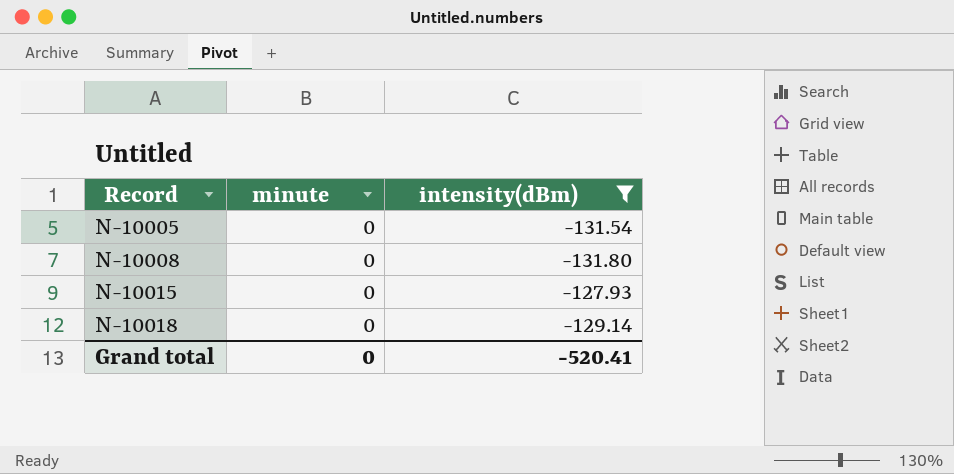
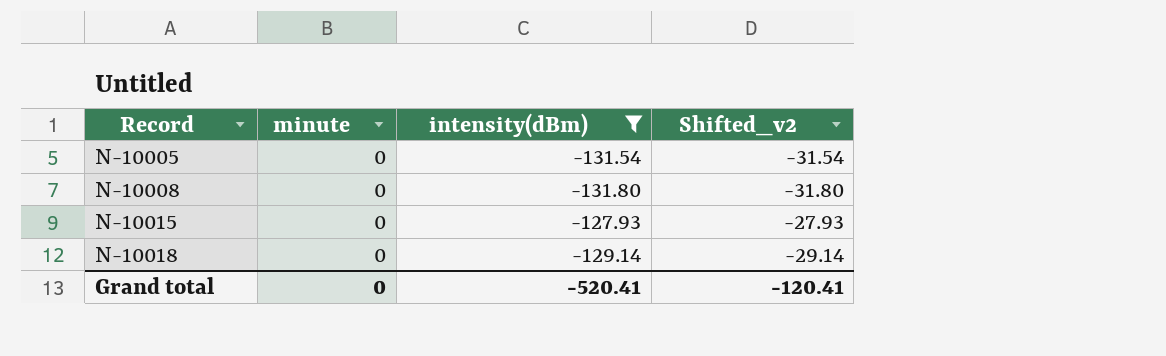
column Shifted_v2 | formula: none -> [intensity(dBm)] + 100

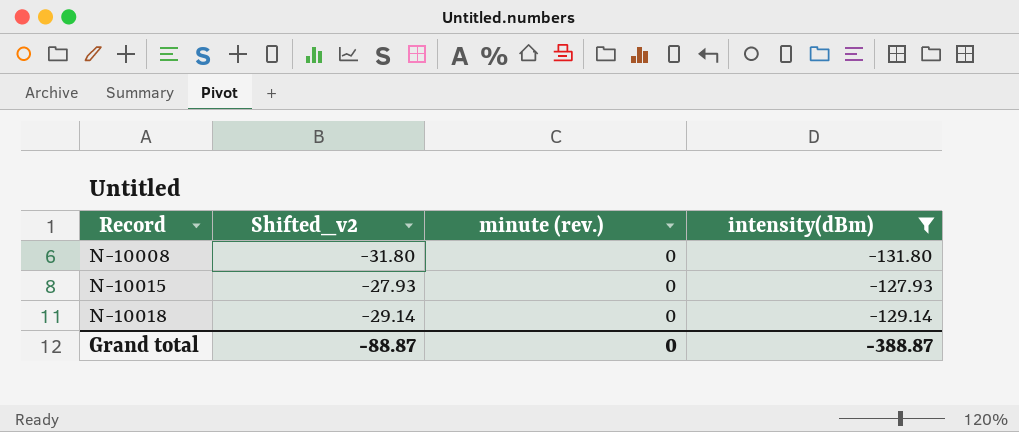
column Shifted_v2 | position: 4 -> 2
column name: minute -> minute (rev.)
row N-10005: 0 | -131.54 | -31.54 -> none
Grand total | Shifted_v2: -120.41 -> -88.87
Grand total | intensity(dBm): -520.41 -> -388.87

